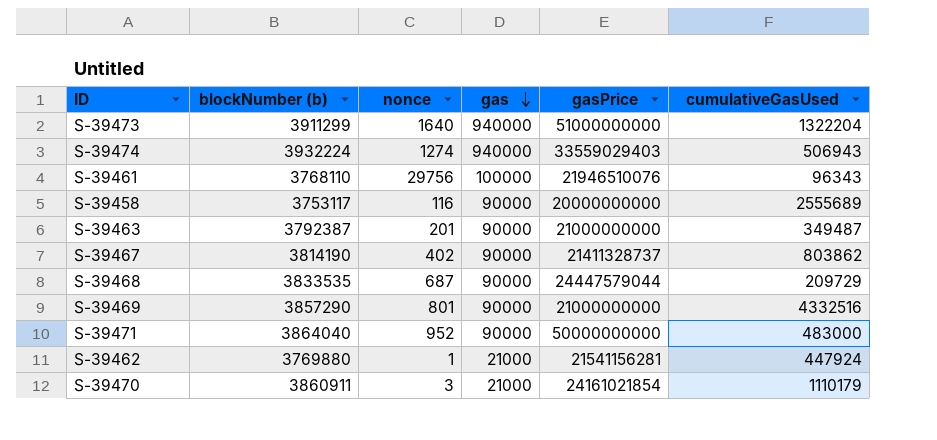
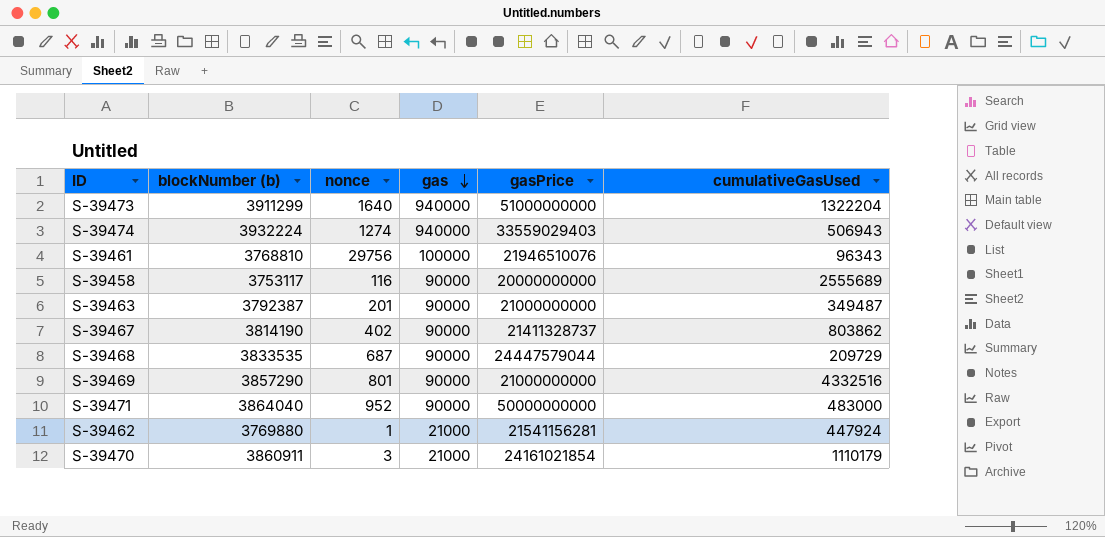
S-39461 | blockNumber (b): 3768110 -> 3768810

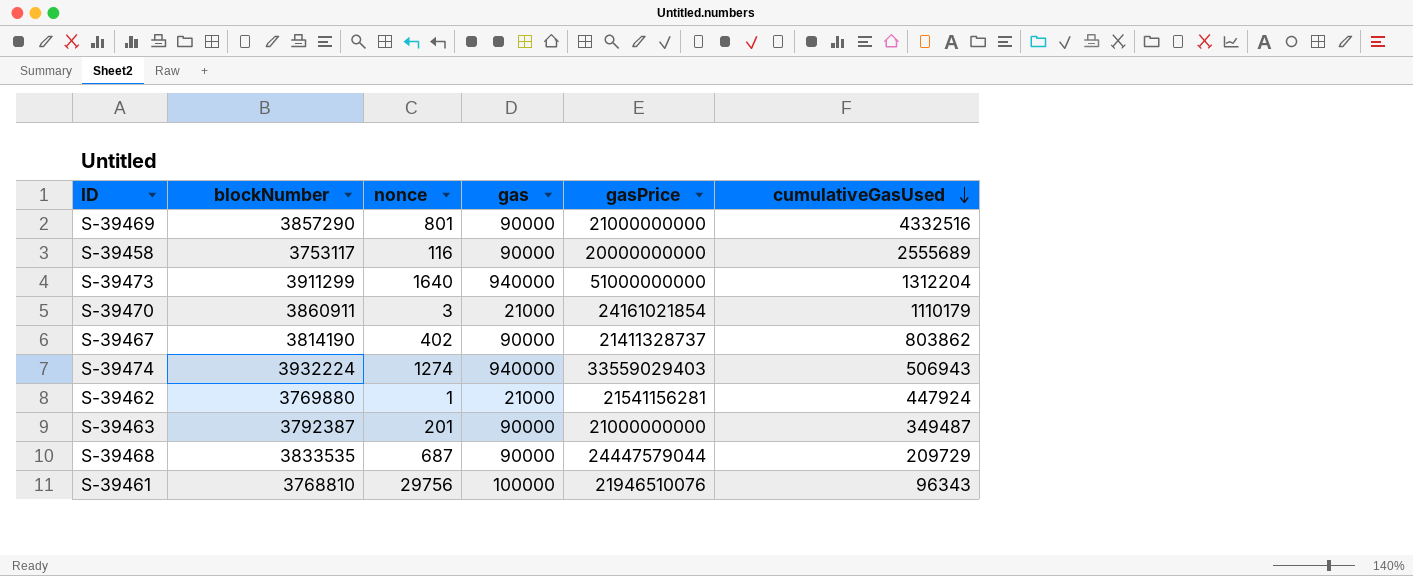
row order: gas descending -> cumulativeGasUsed descending
column name: blockNumber (b) -> blockNumber
row S-39471: 3864040 | 952 | 90000 | 50000000000 | 483000 -> none
S-39473 | cumulativeGasUsed: 1322204 -> 1312204

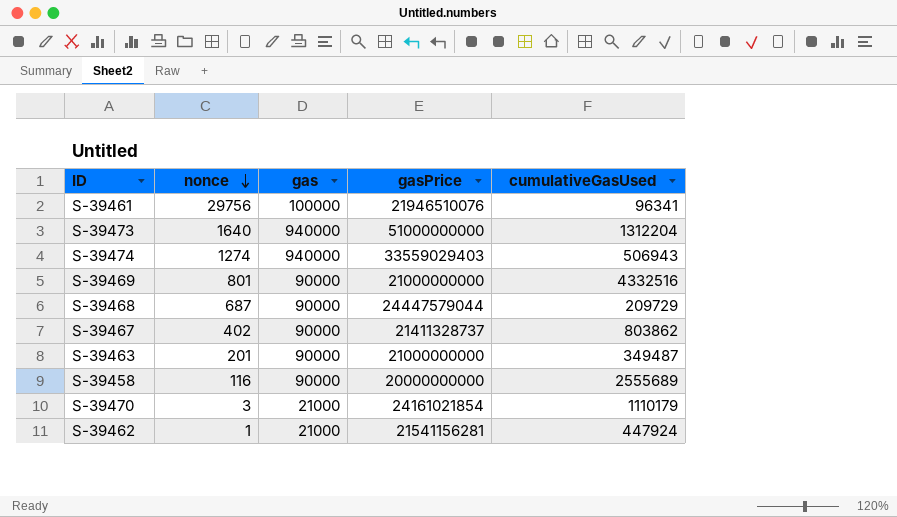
row order: cumulativeGasUsed descending -> nonce descending
column blockNumber | position: 2 -> none
S-39461 | cumulativeGasUsed: 96343 -> 96341

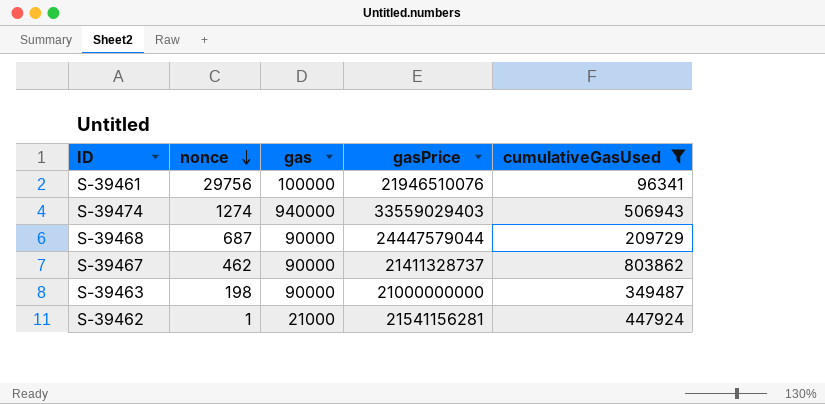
filter: none -> cumulativeGasUsed <= 803862
S-39467 | nonce: 402 -> 462
S-39463 | nonce: 201 -> 198

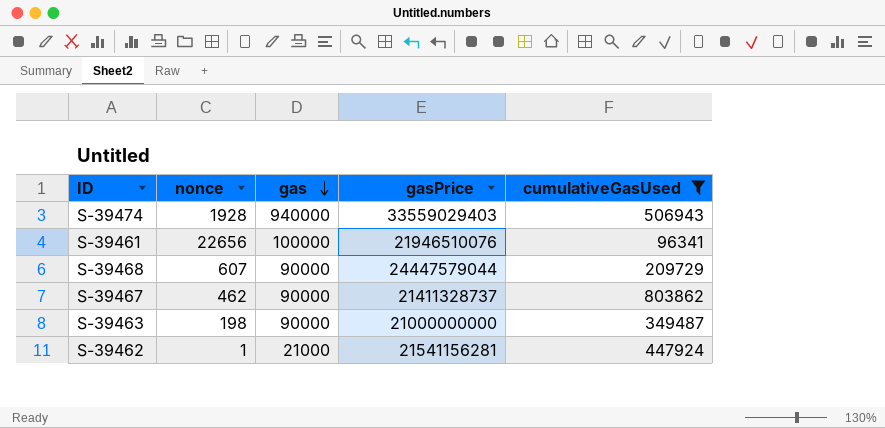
row order: nonce descending -> gas descending
S-39474 | nonce: 1274 -> 1928
S-39461 | nonce: 29756 -> 22656
S-39468 | nonce: 687 -> 607

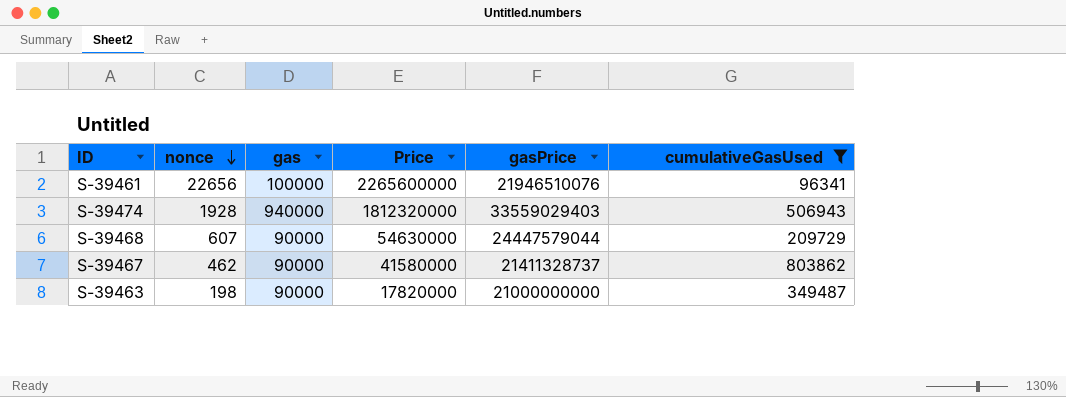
row order: gas descending -> nonce descending
column Price | formula: none -> [nonce] * [gas]
row S-39462: 1 | 21000 | 21541156281 | 447924 -> none

